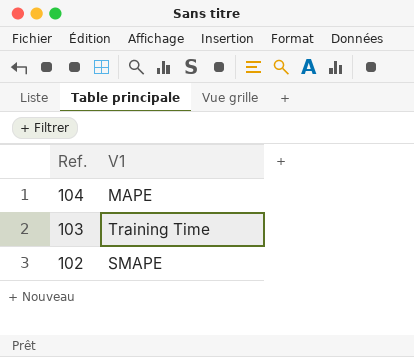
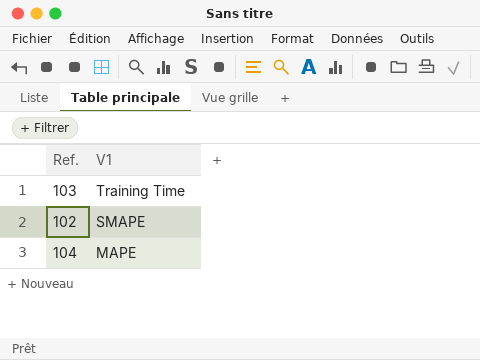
row order: Ref. descending -> V1 descending

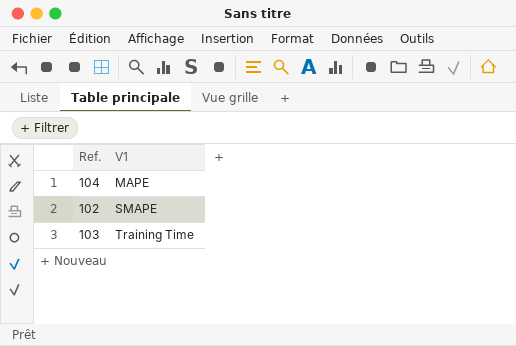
row order: V1 descending -> V1 ascending

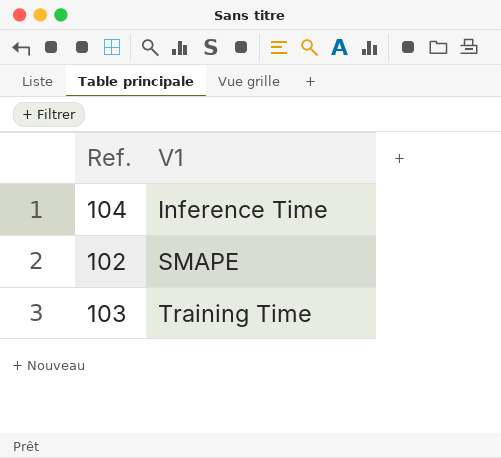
104 | V1: MAPE -> Inference Time

